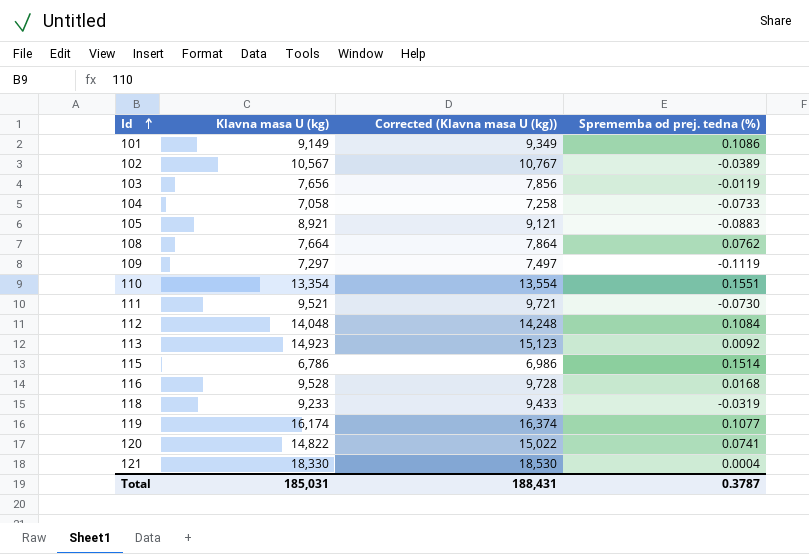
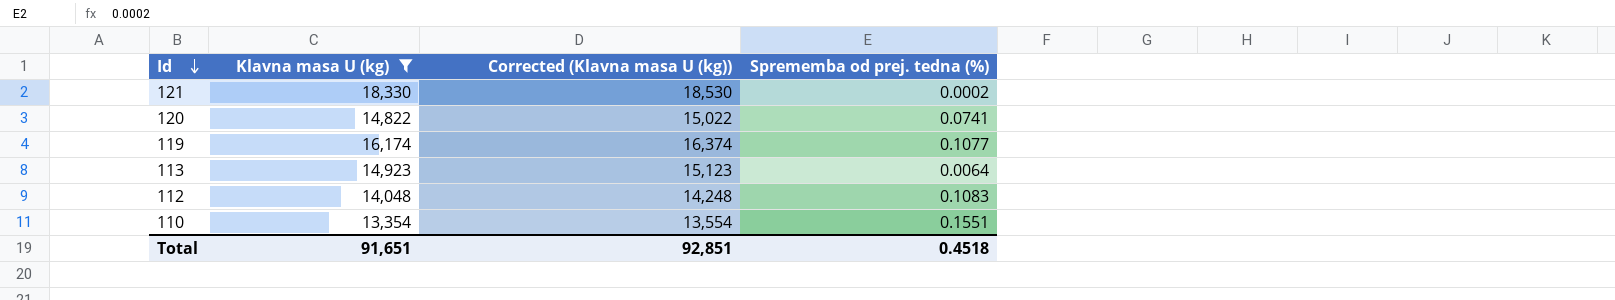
filter: none -> Klavna masa U (kg) >= 13,354
row order: Id ascending -> Id descending
121 | Sprememba od prej. tedna (%): 0.0004 -> 0.0002
113 | Sprememba od prej. tedna (%): 0.0092 -> 0.0064
112 | Sprememba od prej. tedna (%): 0.1084 -> 0.1083
Total | Klavna masa U (kg): 185,031 -> 91,651
Total | Corrected (Klavna masa U (kg)): 188,431 -> 92,851
Total | Sprememba od prej. tedna (%): 0.3787 -> 0.4518

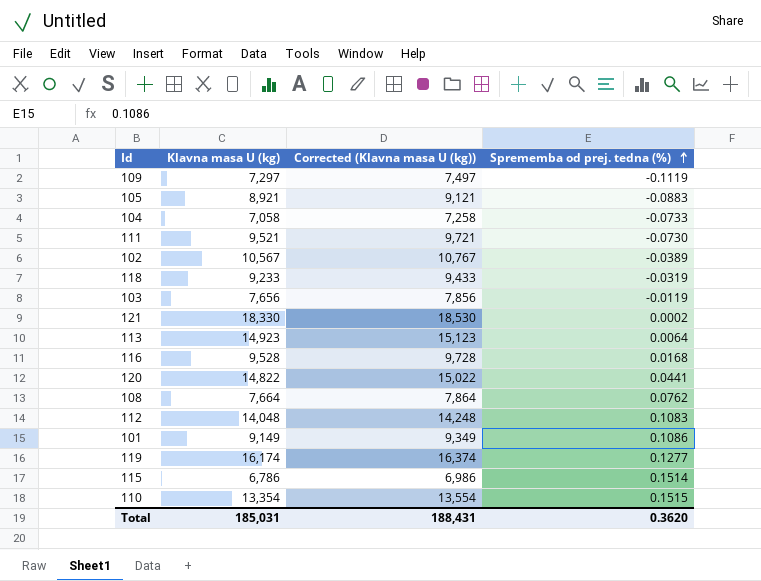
filter: Klavna masa U (kg) >= 13,354 -> none
row order: Id descending -> Sprememba od prej. tedna (%) ascending
120 | Sprememba od prej. tedna (%): 0.0741 -> 0.0441
119 | Sprememba od prej. tedna (%): 0.1077 -> 0.1277
110 | Sprememba od prej. tedna (%): 0.1551 -> 0.1515
Total | Klavna masa U (kg): 91,651 -> 185,031
Total | Corrected (Klavna masa U (kg)): 92,851 -> 188,431
Total | Sprememba od prej. tedna (%): 0.4518 -> 0.3620

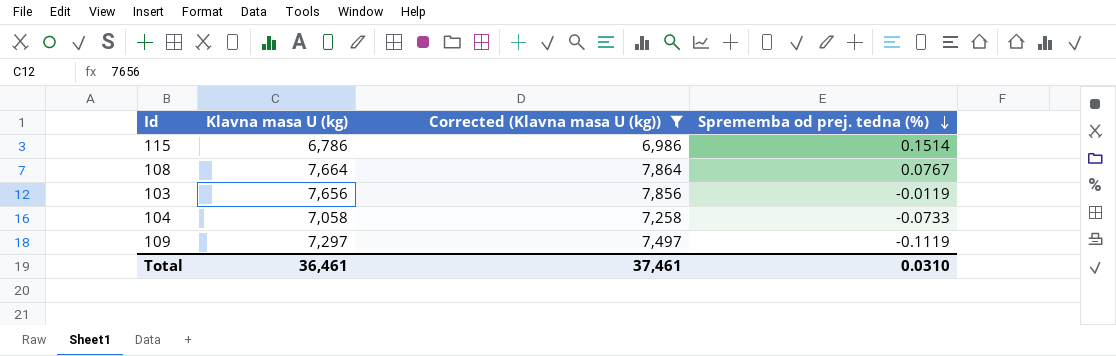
filter: none -> Corrected (Klavna masa U (kg)) <= 7,864
row order: Sprememba od prej. tedna (%) ascending -> Sprememba od prej. tedna (%) descending
108 | Sprememba od prej. tedna (%): 0.0762 -> 0.0767
Total | Klavna masa U (kg): 185,031 -> 36,461
Total | Corrected (Klavna masa U (kg)): 188,431 -> 37,461
Total | Sprememba od prej. tedna (%): 0.3620 -> 0.0310

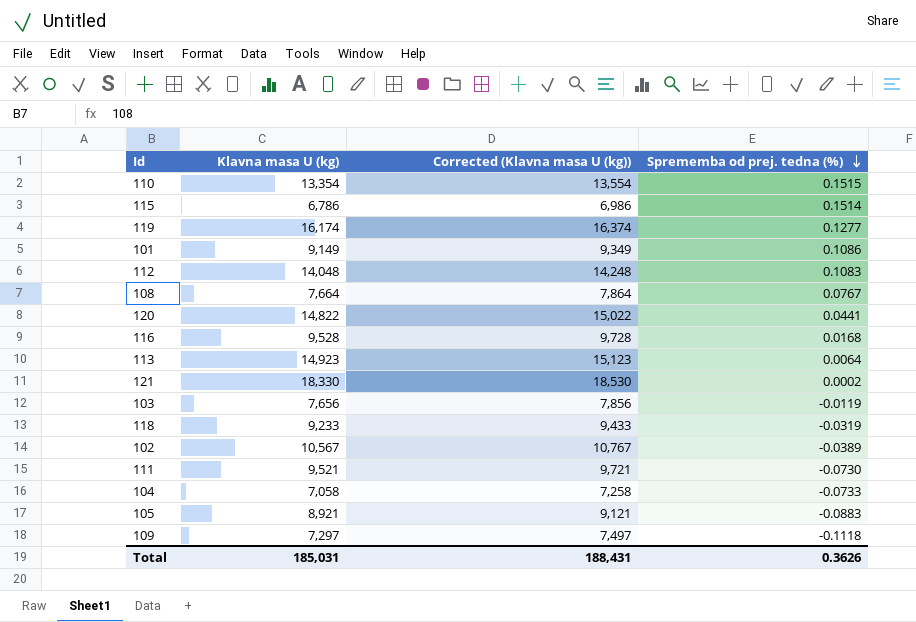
filter: Corrected (Klavna masa U (kg)) <= 7,864 -> none
109 | Sprememba od prej. tedna (%): -0.1119 -> -0.1118
Total | Klavna masa U (kg): 36,461 -> 185,031
Total | Corrected (Klavna masa U (kg)): 37,461 -> 188,431
Total | Sprememba od prej. tedna (%): 0.0310 -> 0.3626

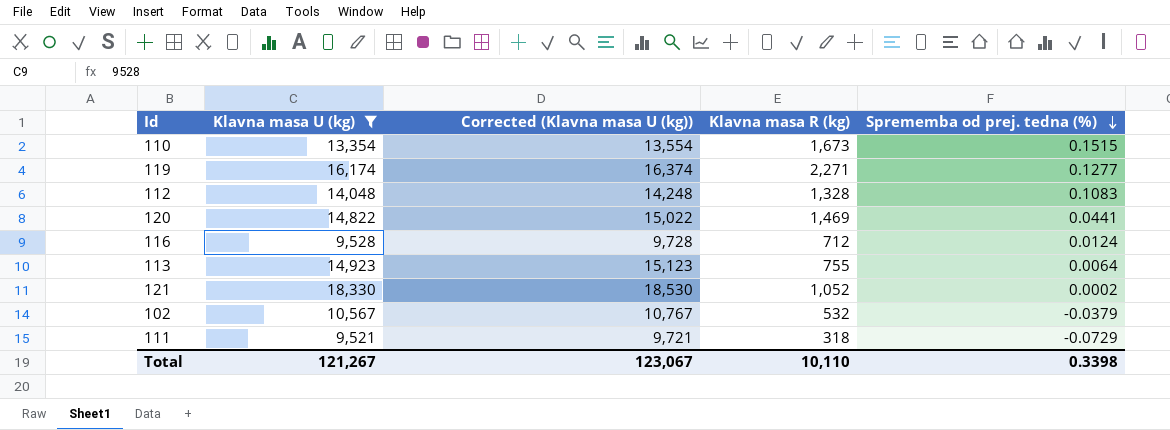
filter: none -> Klavna masa U (kg) >= 9,521
column Klavna masa R (kg) | position: none -> 4
116 | Sprememba od prej. tedna (%): 0.0168 -> 0.0124
102 | Sprememba od prej. tedna (%): -0.0389 -> -0.0379
111 | Sprememba od prej. tedna (%): -0.0730 -> -0.0729
Total | Klavna masa U (kg): 185,031 -> 121,267
Total | Corrected (Klavna masa U (kg)): 188,431 -> 123,067
Total | Sprememba od prej. tedna (%): 0.3626 -> 0.3398

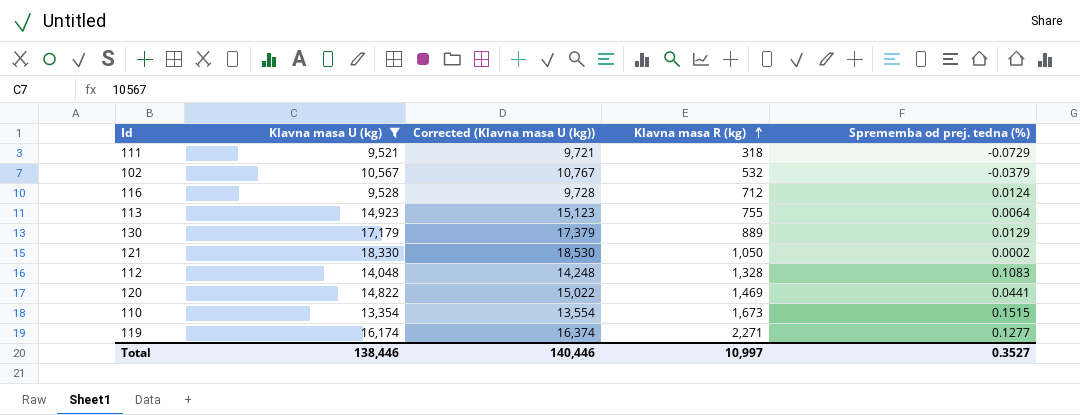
row order: Sprememba od prej. tedna (%) descending -> Klavna masa R (kg) ascending
row 130: none -> 17,179 | 17,379 | 889 | 0.0129
121 | Klavna masa R (kg): 1,052 -> 1,050
Total | Klavna masa U (kg): 121,267 -> 138,446
Total | Corrected (Klavna masa U (kg)): 123,067 -> 140,446
Total | Klavna masa R (kg): 10,110 -> 10,997
Total | Sprememba od prej. tedna (%): 0.3398 -> 0.3527

